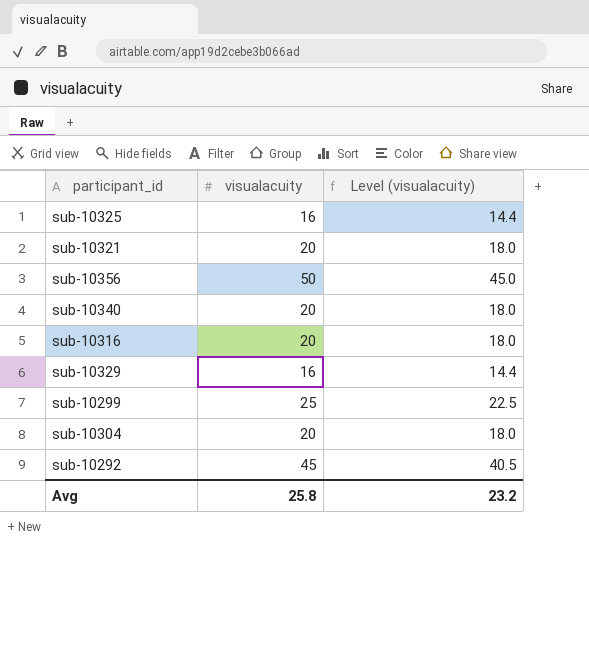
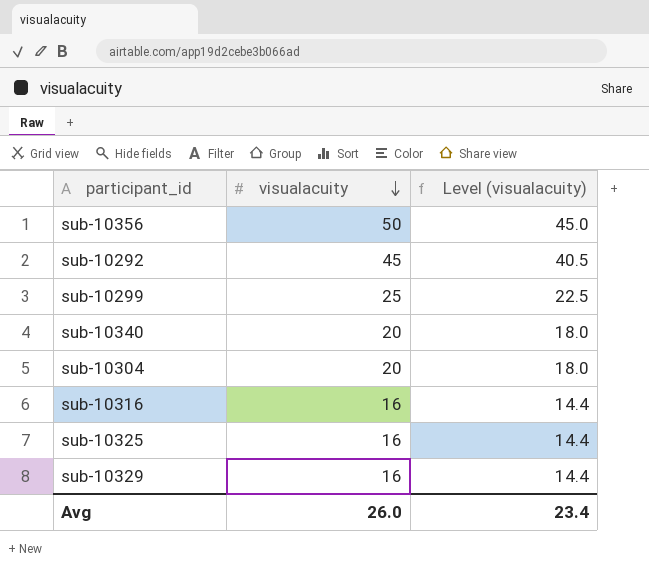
row order: none -> visualacuity descending
row sub-10321: 20 | 18.0 -> none
sub-10316 | visualacuity: 20 -> 16
sub-10316 | Level (visualacuity): 18.0 -> 14.4
Avg | visualacuity: 25.8 -> 26.0
Avg | Level (visualacuity): 23.2 -> 23.4

